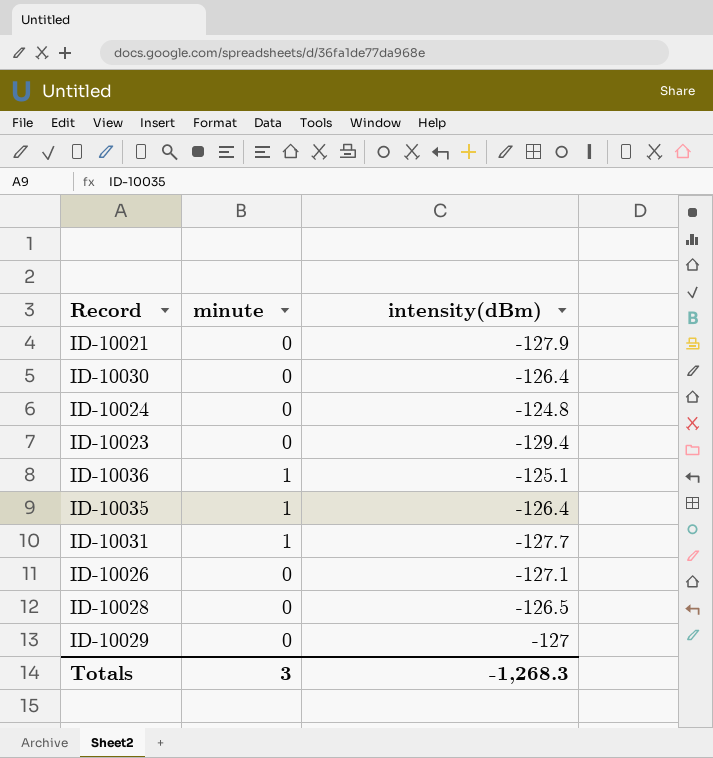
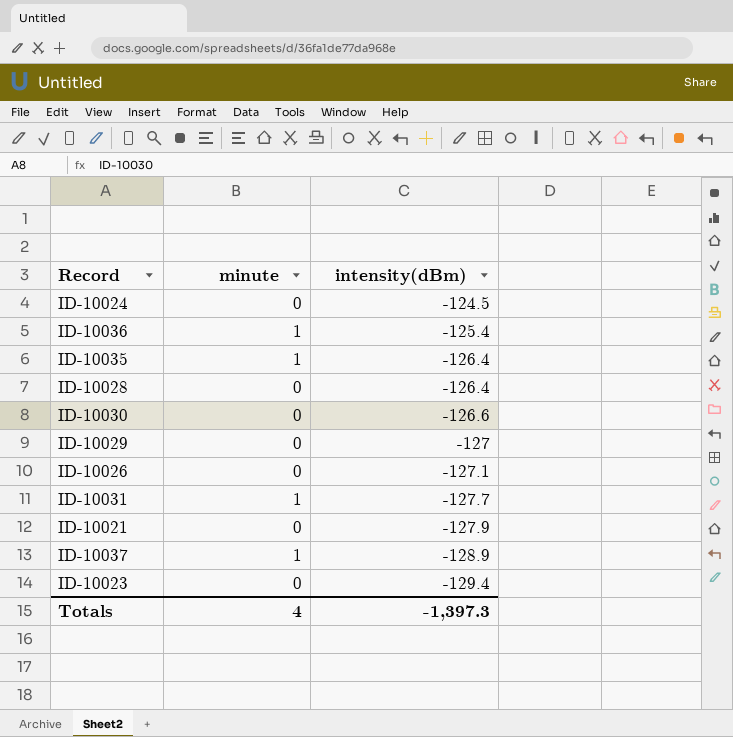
row order: none -> intensity(dBm) descending
ID-10024 | intensity(dBm): -124.8 -> -124.5
ID-10036 | intensity(dBm): -125.1 -> -125.4
ID-10028 | intensity(dBm): -126.5 -> -126.4
ID-10030 | intensity(dBm): -126.4 -> -126.6
row ID-10037: none -> 1 | -128.9
Totals | minute: 3 -> 4
Totals | intensity(dBm): -1,268.3 -> -1,397.3

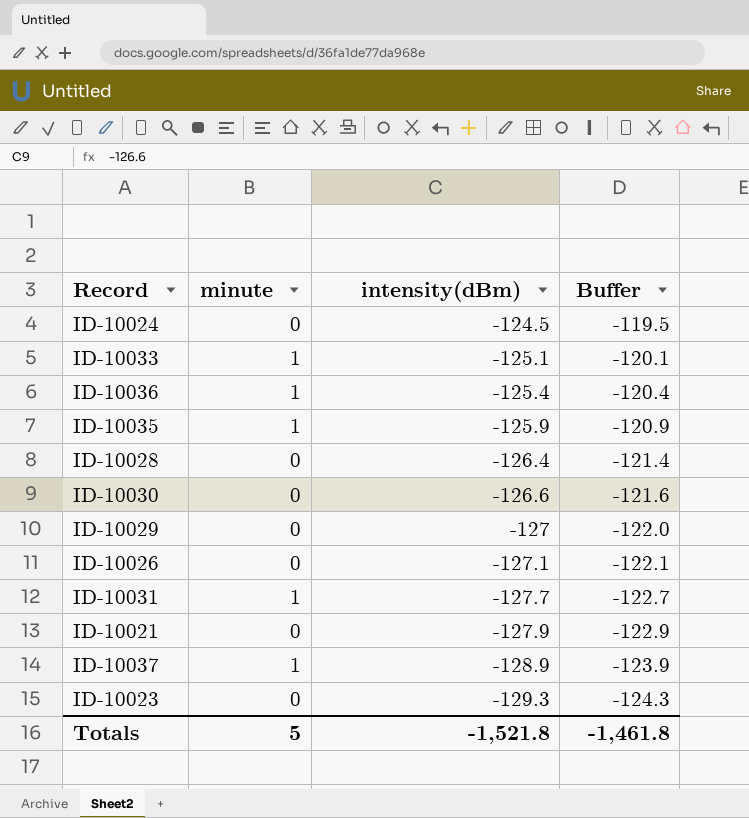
column Buffer | formula: none -> [intensity(dBm)] + 5
row ID-10033: none -> 1 | -125.1 | -120.1
ID-10035 | intensity(dBm): -126.4 -> -125.9
ID-10023 | intensity(dBm): -129.4 -> -129.3
Totals | minute: 4 -> 5
Totals | intensity(dBm): -1,397.3 -> -1,521.8

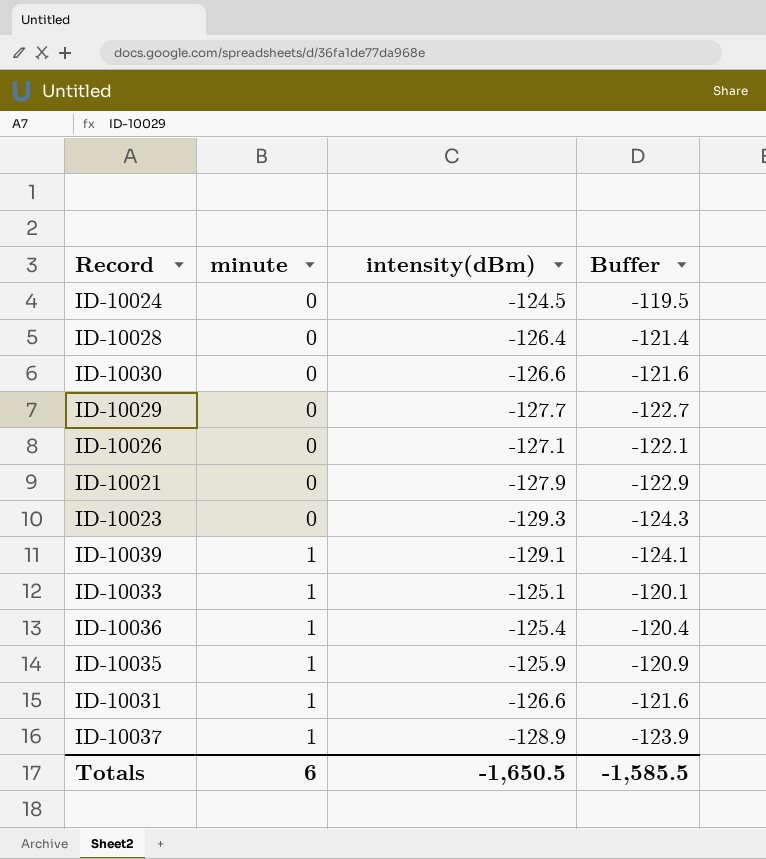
row order: intensity(dBm) descending -> minute ascending
ID-10029 | intensity(dBm): -127 -> -127.7
ID-10029 | Buffer: -122.0 -> -122.7
row ID-10039: none -> 1 | -129.1 | -124.1
ID-10031 | intensity(dBm): -127.7 -> -126.6
ID-10031 | Buffer: -122.7 -> -121.6
Totals | minute: 5 -> 6
Totals | intensity(dBm): -1,521.8 -> -1,650.5
Totals | Buffer: -1,461.8 -> -1,585.5

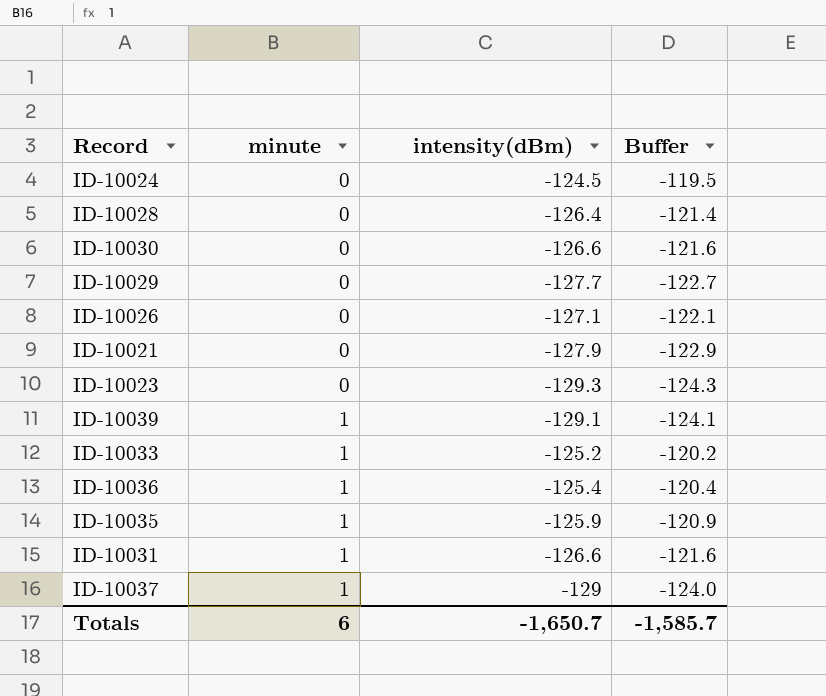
ID-10033 | intensity(dBm): -125.1 -> -125.2
ID-10033 | Buffer: -120.1 -> -120.2
ID-10037 | intensity(dBm): -128.9 -> -129
ID-10037 | Buffer: -123.9 -> -124.0
Totals | intensity(dBm): -1,650.5 -> -1,650.7
Totals | Buffer: -1,585.5 -> -1,585.7

